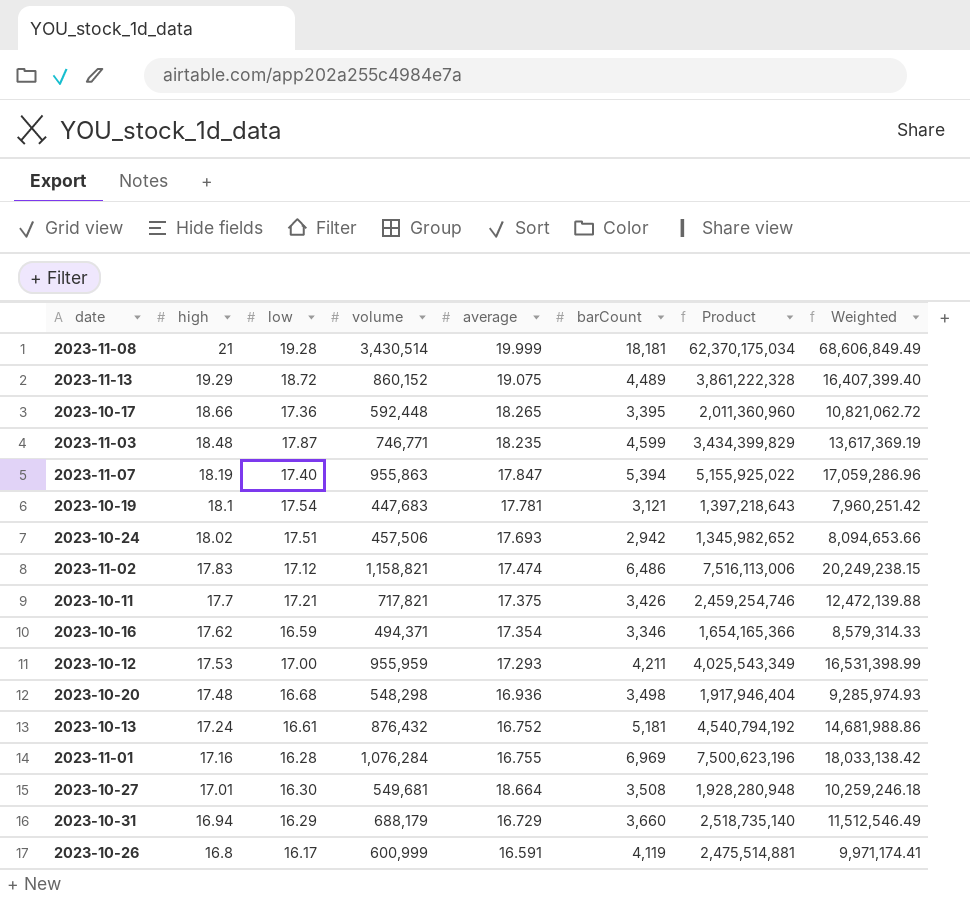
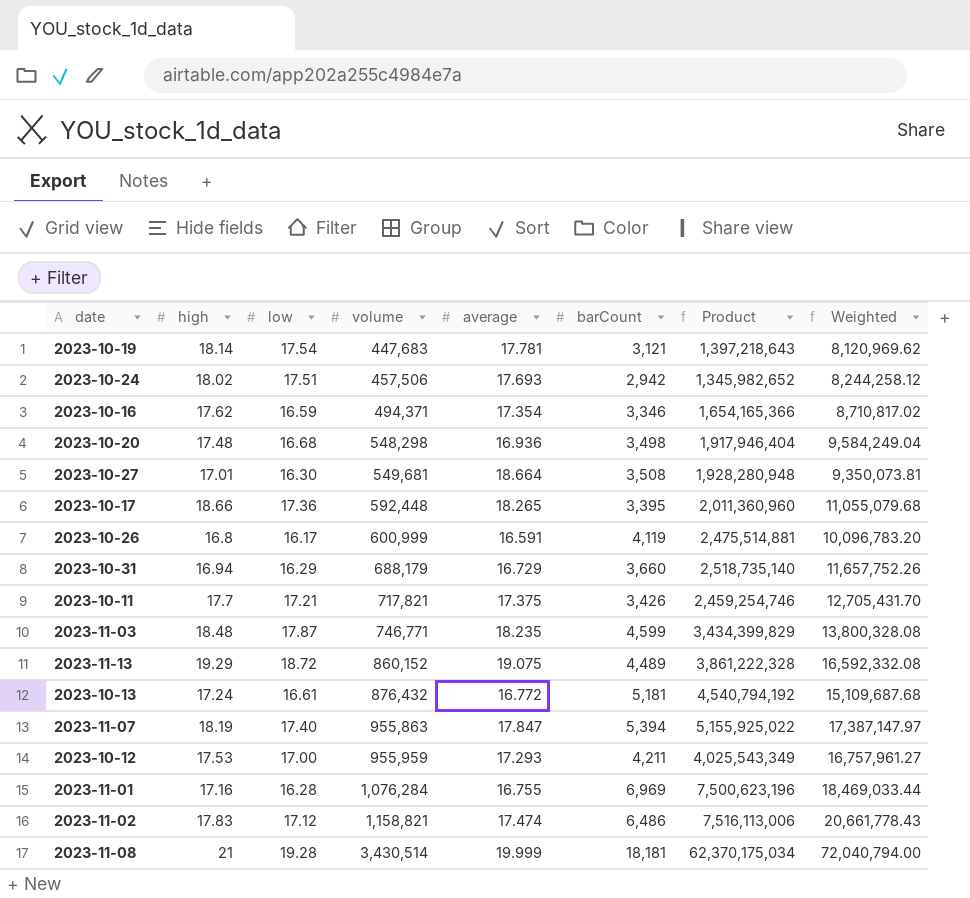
row order: high descending -> volume ascending
column Weighted | formula: [volume] * [average] -> [high] * [volume]
2023-10-19 | high: 18.1 -> 18.14
2023-10-13 | average: 16.752 -> 16.772

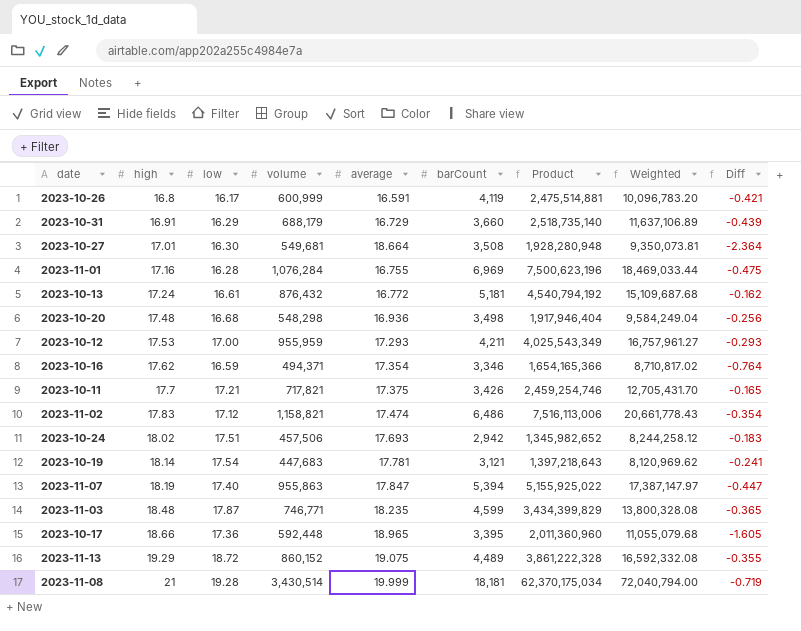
row order: volume ascending -> high ascending
column Diff | formula: none -> [low] - [average]
2023-10-31 | high: 16.94 -> 16.91
2023-10-31 | Weighted: 11,657,752.26 -> 11,637,106.89
2023-10-17 | average: 18.265 -> 18.965

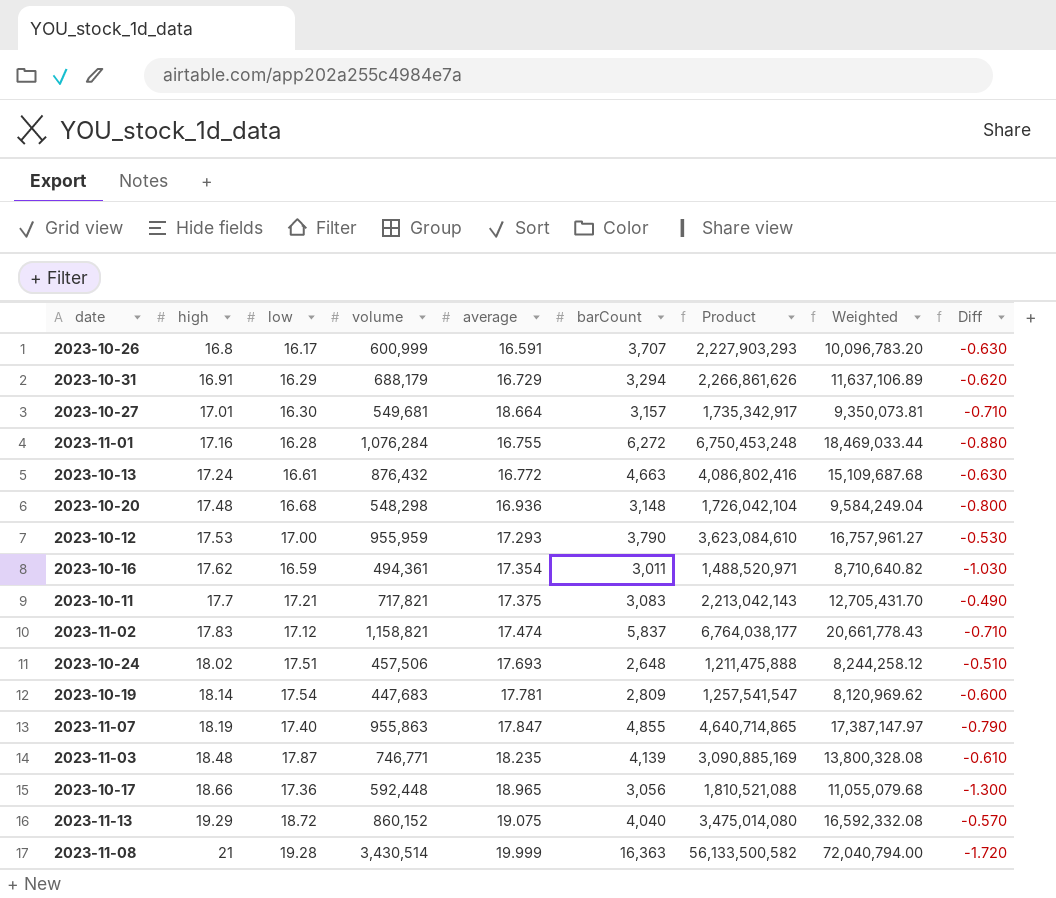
column Diff | formula: [low] - [average] -> [low] - [high]
2023-10-26 | barCount: 4,119 -> 3,707
2023-10-26 | Product: 2,475,514,881 -> 2,227,903,293
2023-10-31 | barCount: 3,660 -> 3,294
2023-10-31 | Product: 2,518,735,140 -> 2,266,861,626
2023-10-27 | barCount: 3,508 -> 3,157
2023-10-27 | Product: 1,928,280,948 -> 1,735,342,917
2023-11-01 | barCount: 6,969 -> 6,272
2023-11-01 | Product: 7,500,623,196 -> 6,750,453,248
2023-10-13 | barCount: 5,181 -> 4,663
2023-10-13 | Product: 4,540,794,192 -> 4,086,802,416
2023-10-20 | barCount: 3,498 -> 3,148
2023-10-20 | Product: 1,917,946,404 -> 1,726,042,104
2023-10-12 | barCount: 4,211 -> 3,790
2023-10-12 | Product: 4,025,543,349 -> 3,623,084,610
2023-10-16 | volume: 494,371 -> 494,361
2023-10-16 | barCount: 3,346 -> 3,011
2023-10-16 | Product: 1,654,165,366 -> 1,488,520,971
2023-10-16 | Weighted: 8,710,817.02 -> 8,710,640.82
2023-10-11 | barCount: 3,426 -> 3,083
2023-10-11 | Product: 2,459,254,746 -> 2,213,042,143
2023-11-02 | barCount: 6,486 -> 5,837
2023-11-02 | Product: 7,516,113,006 -> 6,764,038,177
2023-10-24 | barCount: 2,942 -> 2,648
2023-10-24 | Product: 1,345,982,652 -> 1,211,475,888
2023-10-19 | barCount: 3,121 -> 2,809
2023-10-19 | Product: 1,397,218,643 -> 1,257,541,547
2023-11-07 | barCount: 5,394 -> 4,855
2023-11-07 | Product: 5,155,925,022 -> 4,640,714,865
2023-11-03 | barCount: 4,599 -> 4,139
2023-11-03 | Product: 3,434,399,829 -> 3,090,885,169
2023-10-17 | barCount: 3,395 -> 3,056
2023-10-17 | Product: 2,011,360,960 -> 1,810,521,088
2023-11-13 | barCount: 4,489 -> 4,040
2023-11-13 | Product: 3,861,222,328 -> 3,475,014,080
2023-11-08 | barCount: 18,181 -> 16,363
2023-11-08 | Product: 62,370,175,034 -> 56,133,500,582

